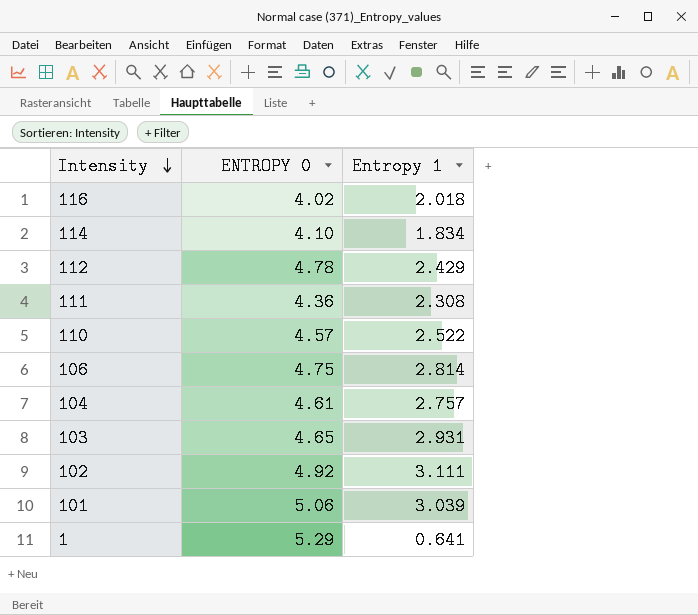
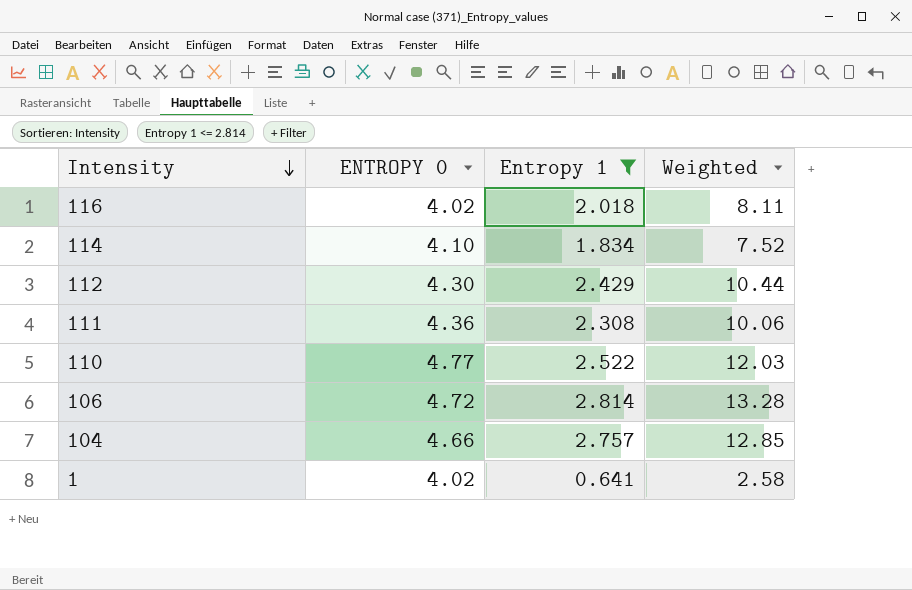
filter: none -> Entropy 1 <= 2.814
column Weighted | formula: none -> [ENTROPY 0] * [Entropy 1]
112 | ENTROPY 0: 4.78 -> 4.30
110 | ENTROPY 0: 4.57 -> 4.77
106 | ENTROPY 0: 4.75 -> 4.72
104 | ENTROPY 0: 4.61 -> 4.66
1 | ENTROPY 0: 5.29 -> 4.02

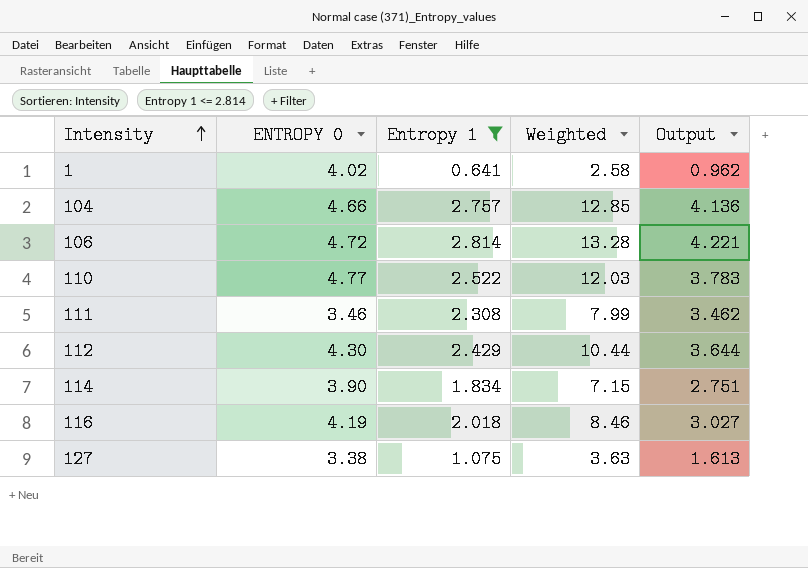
row order: Intensity descending -> Intensity ascending
column Output | formula: none -> [Entropy 1] * 1.5
111 | ENTROPY 0: 4.36 -> 3.46
111 | Weighted: 10.06 -> 7.99
114 | ENTROPY 0: 4.10 -> 3.90
114 | Weighted: 7.52 -> 7.15
116 | ENTROPY 0: 4.02 -> 4.19
116 | Weighted: 8.11 -> 8.46
row 127: none -> 3.38 | 1.075 | 3.63 | 1.613

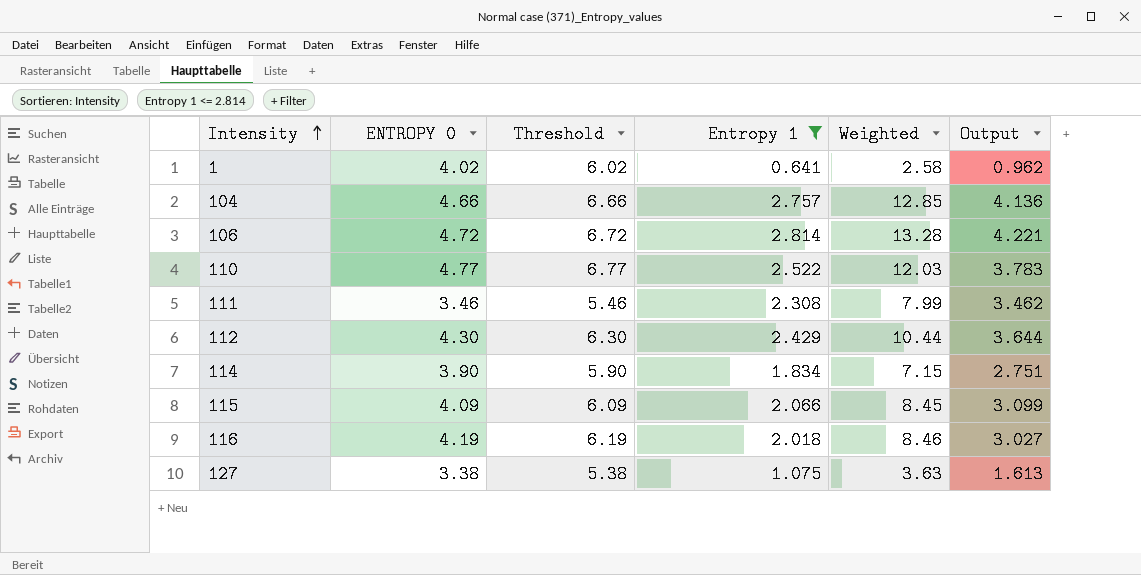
column Threshold | formula: none -> [ENTROPY 0] + 2
row 115: none -> 4.09 | 6.09 | 2.066 | 8.45 | 3.099

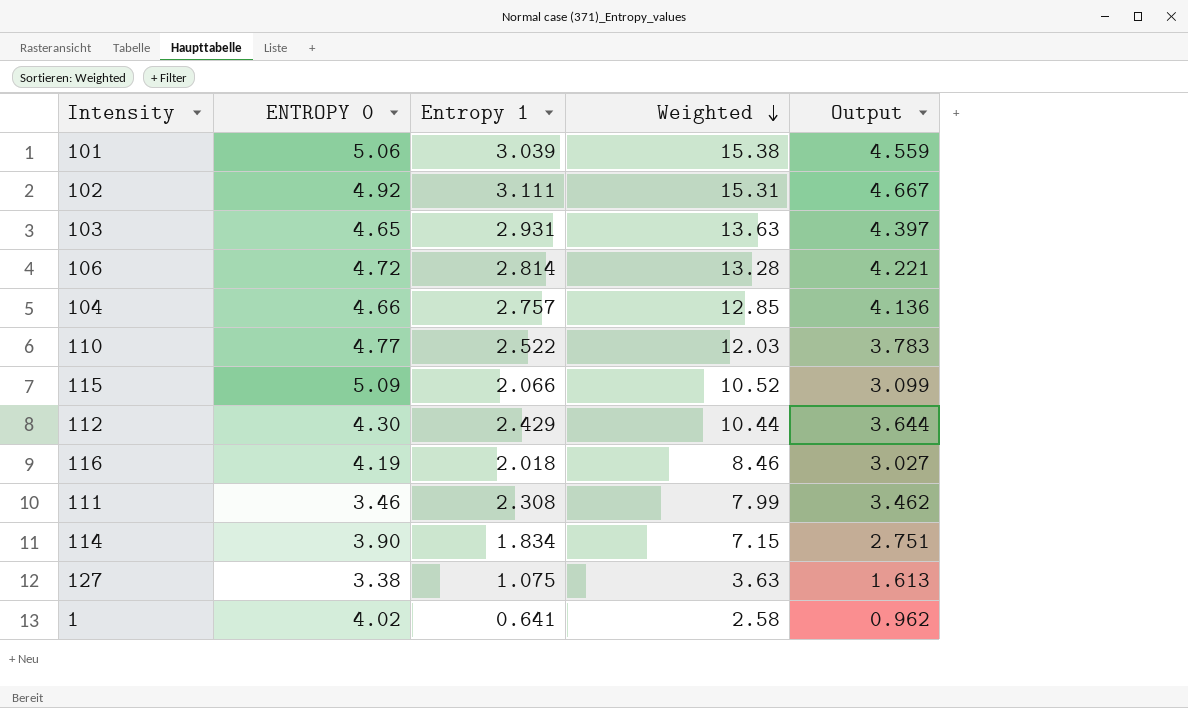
filter: Entropy 1 <= 2.814 -> none
row order: Intensity ascending -> Weighted descending
column Threshold | formula: [ENTROPY 0] + 2 -> none
115 | ENTROPY 0: 4.09 -> 5.09
115 | Weighted: 8.45 -> 10.52

